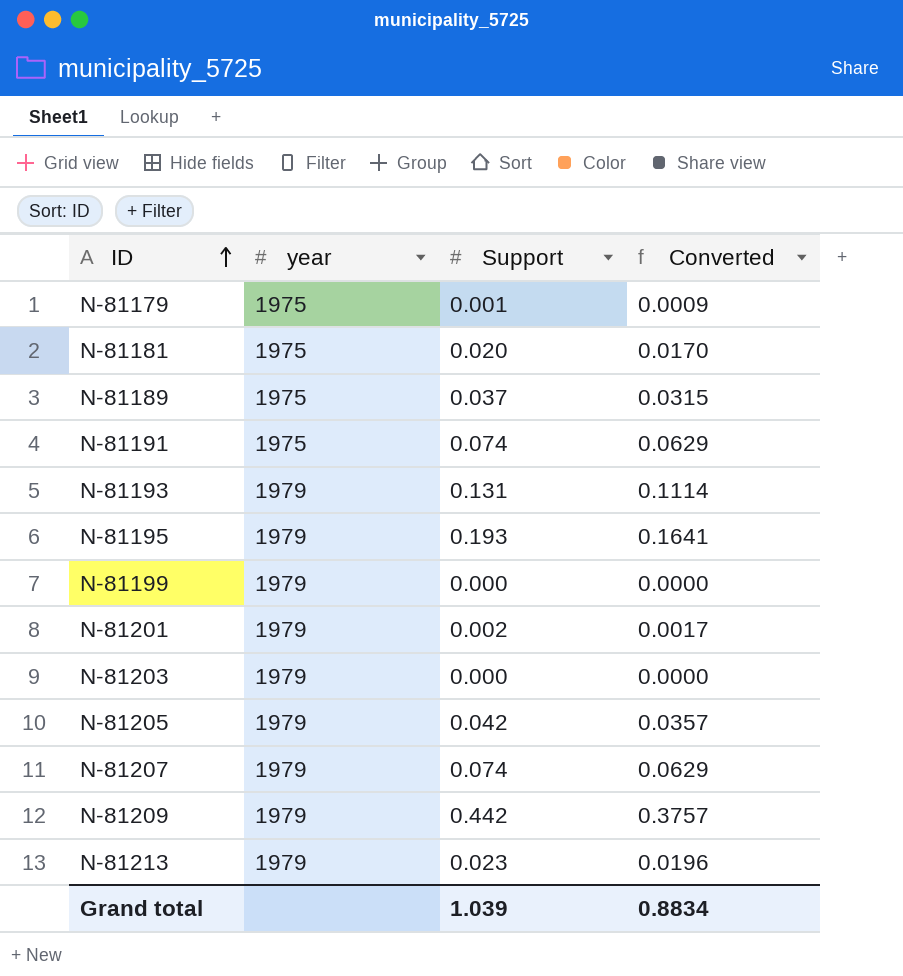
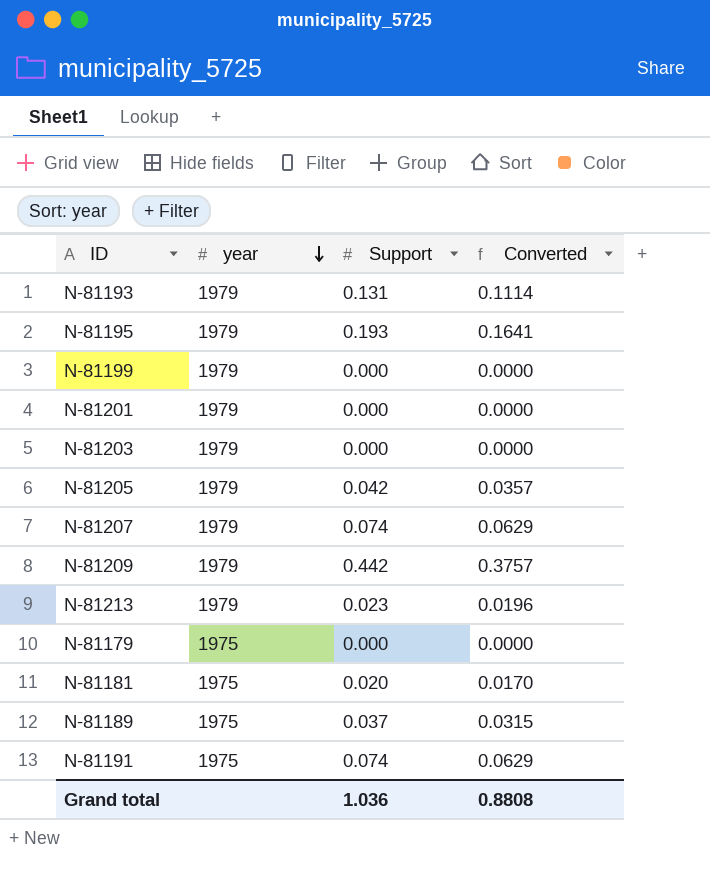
row order: ID ascending -> year descending
N-81201 | Support: 0.002 -> 0.000
N-81201 | Converted: 0.0017 -> 0.0000
N-81179 | Support: 0.001 -> 0.000
N-81179 | Converted: 0.0009 -> 0.0000
Grand total | Support: 1.039 -> 1.036
Grand total | Converted: 0.8834 -> 0.8808

